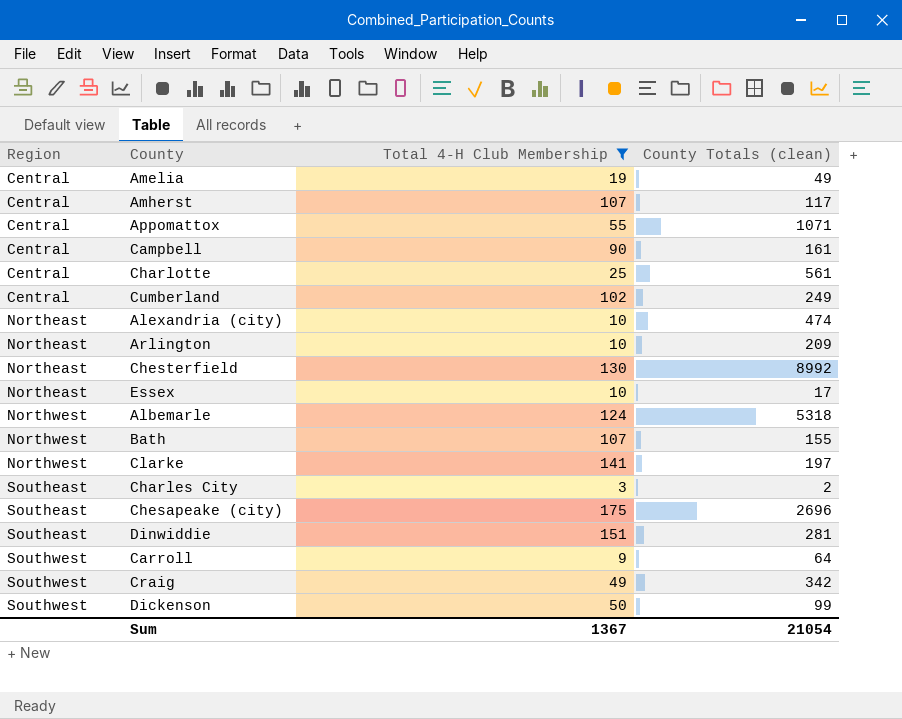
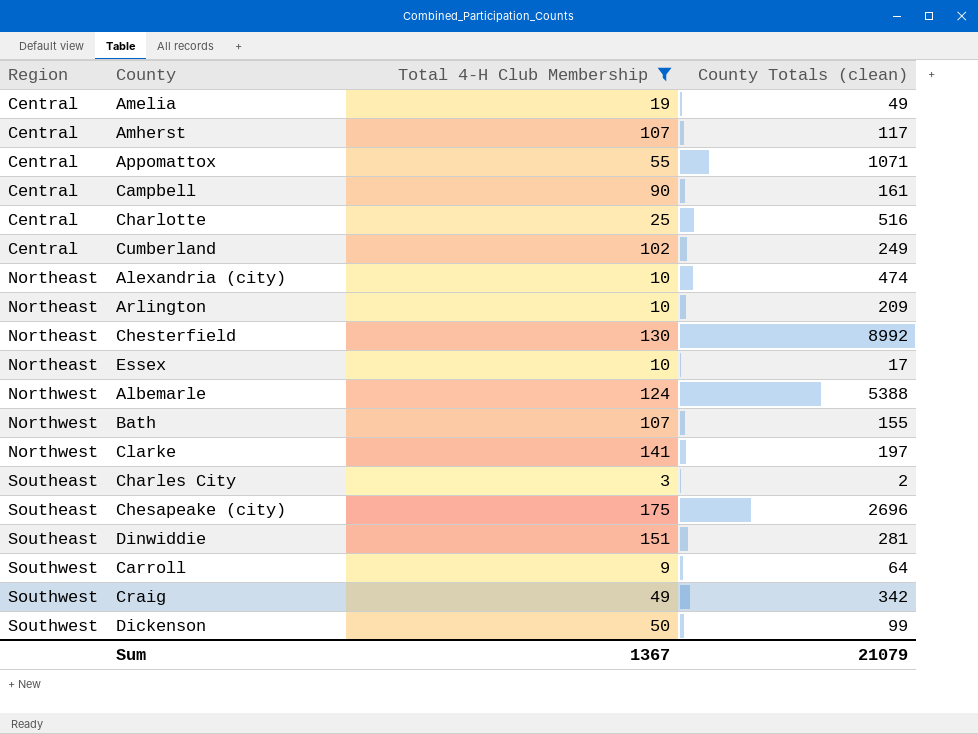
Charlotte | County Totals (clean): 561 -> 516
Albemarle | County Totals (clean): 5318 -> 5388
Sum | County Totals (clean): 21054 -> 21079

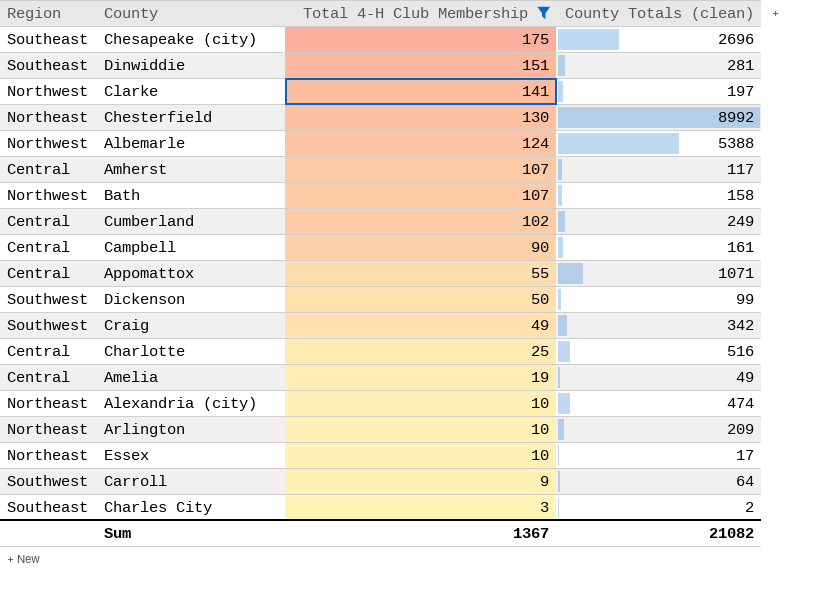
row order: Region ascending -> Total 4-H Club Membership descending
Bath | County Totals (clean): 155 -> 158
Sum | County Totals (clean): 21079 -> 21082

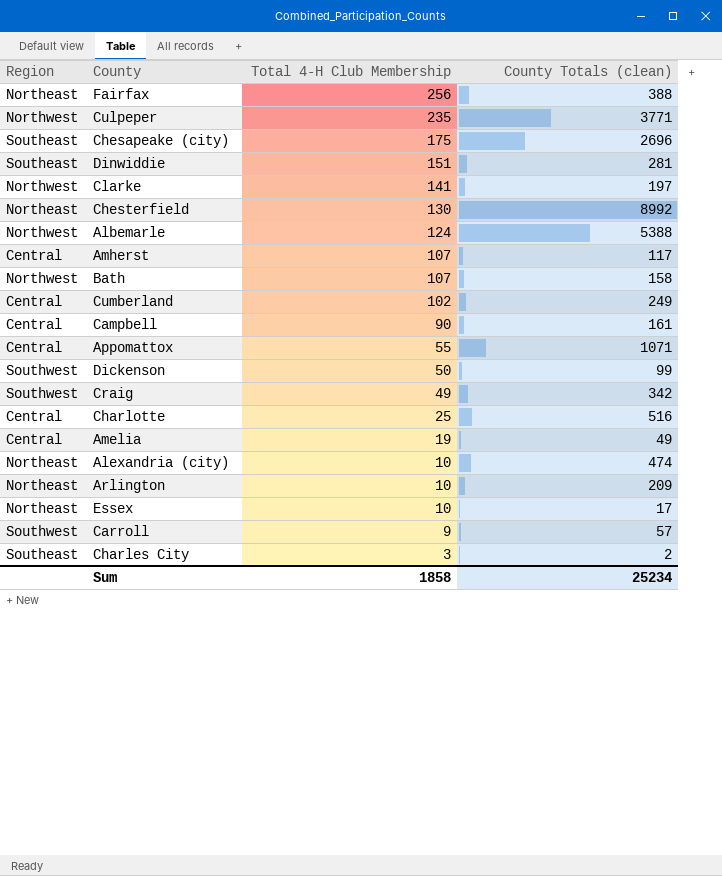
filter: Total 4-H Club Membership <= 175 -> none
Carroll | County Totals (clean): 64 -> 57
Sum | Total 4-H Club Membership: 1367 -> 1858
Sum | County Totals (clean): 21082 -> 25234

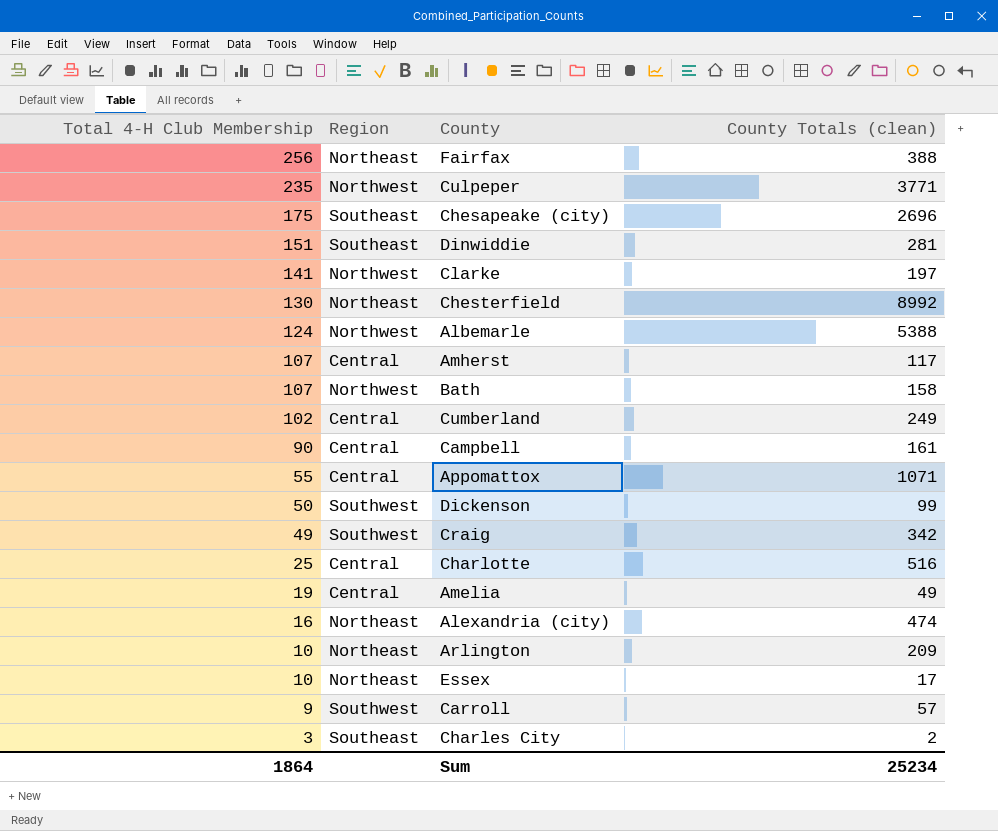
column Total 4-H Club Membership | position: 3 -> 1
Alexandria (city) | Total 4-H Club Membership: 10 -> 16
Sum | Total 4-H Club Membership: 1858 -> 1864

